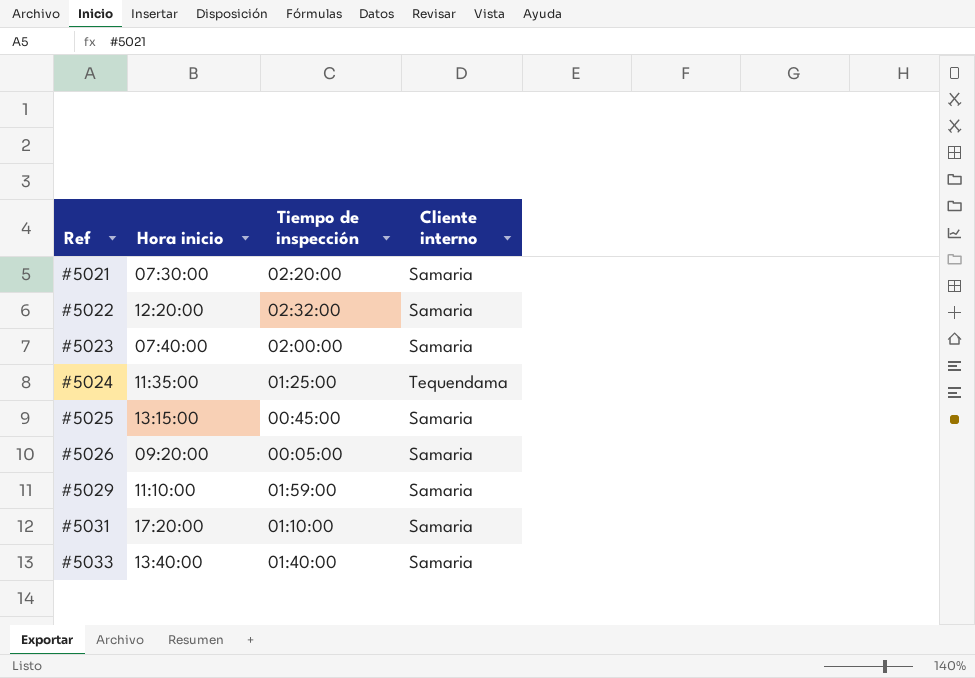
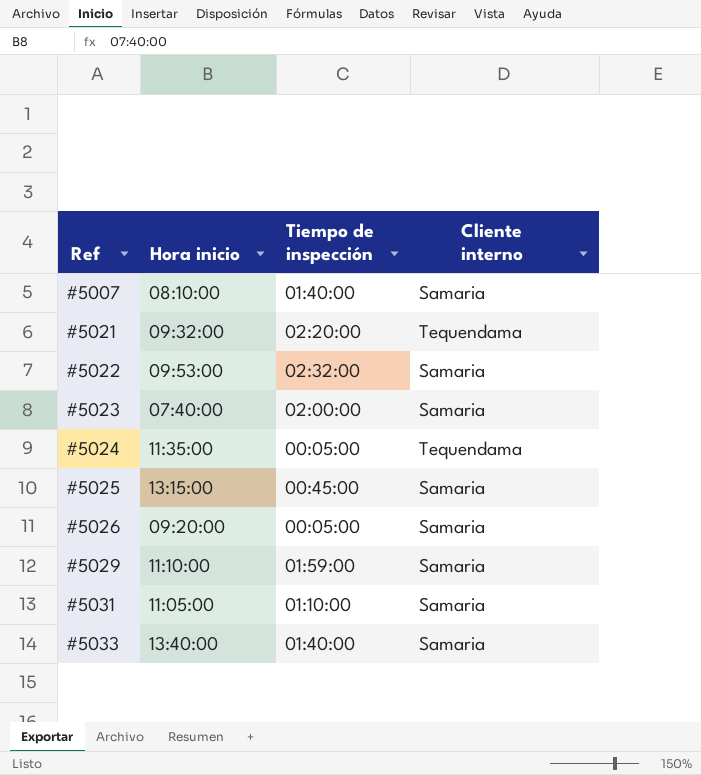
row #5007: none -> 08:10:00 | 01:40:00 | Samaria
#5021 | Hora inicio: 07:30:00 -> 09:32:00
#5021 | Cliente interno: Samaria -> Tequendama
#5022 | Hora inicio: 12:20:00 -> 09:53:00
#5024 | Tiempo de inspección: 01:25:00 -> 00:05:00
#5031 | Hora inicio: 17:20:00 -> 11:05:00

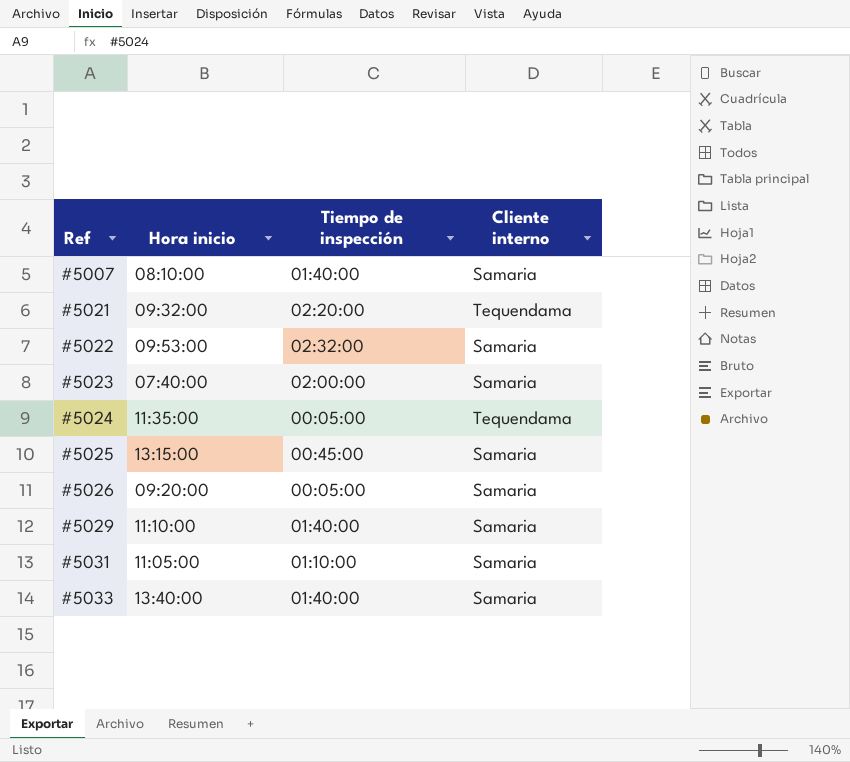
#5029 | Tiempo de inspección: 01:59:00 -> 01:40:00

